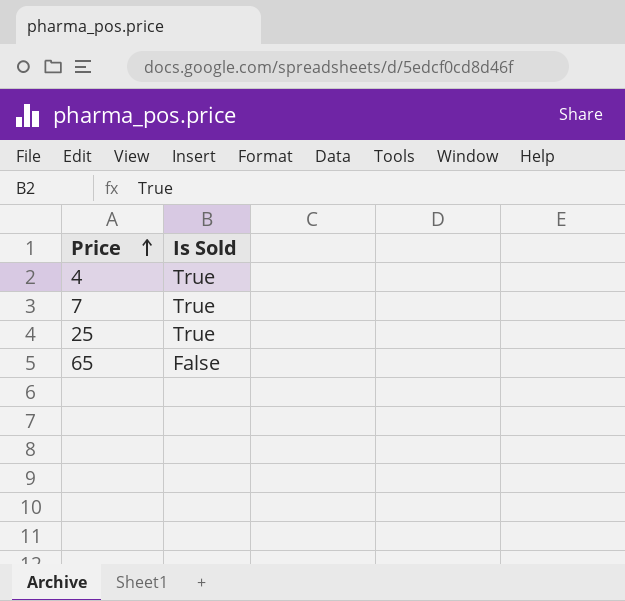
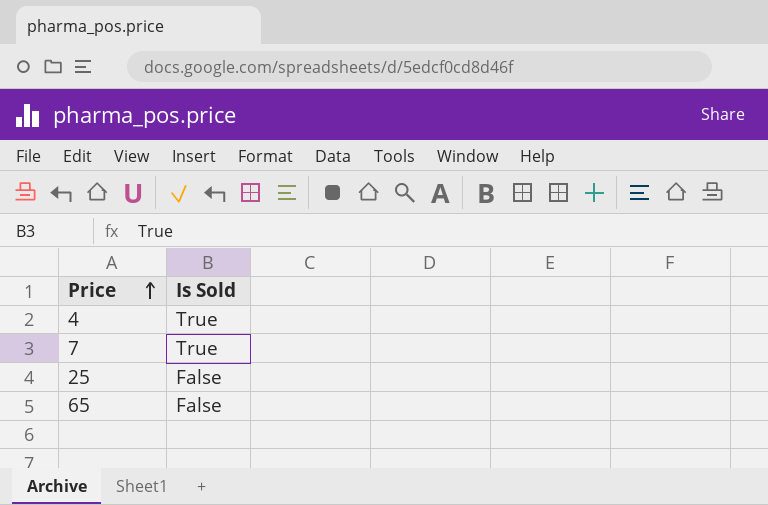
25 | Is Sold: True -> False

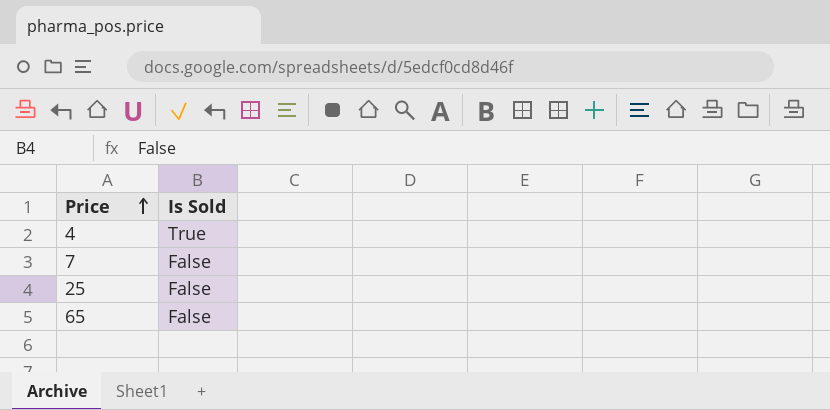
7 | Is Sold: True -> False

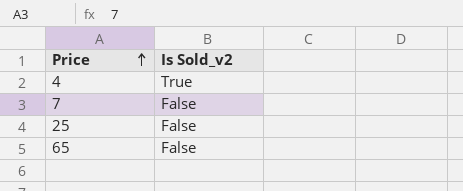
column name: Is Sold -> Is Sold_v2

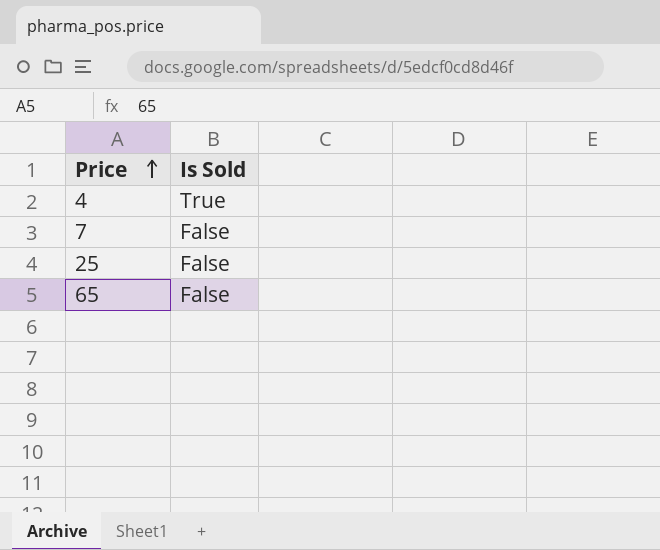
column name: Is Sold_v2 -> Is Sold

